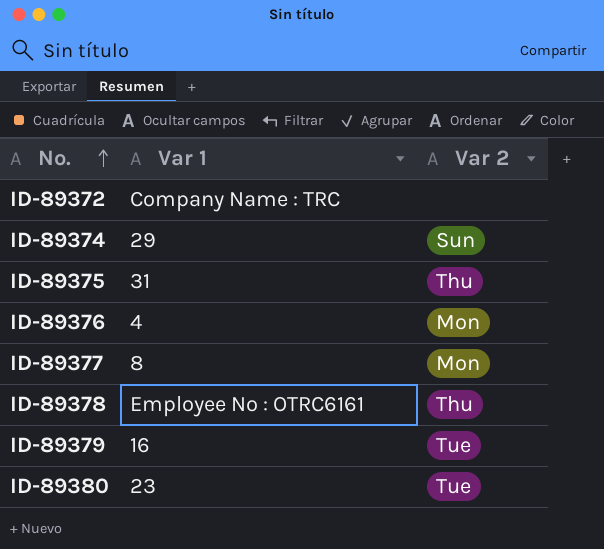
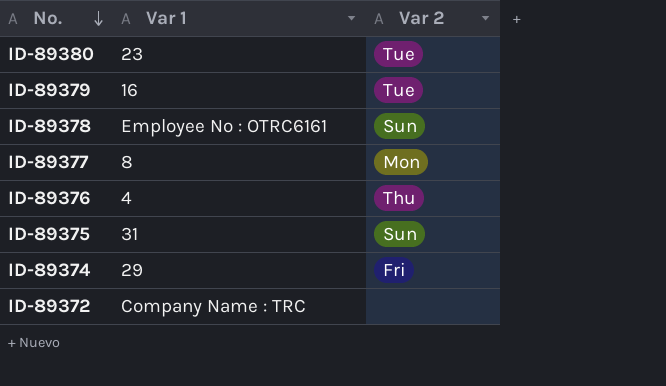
row order: No. ascending -> No. descending
ID-89378 | Var 2: Thu -> Sun
ID-89376 | Var 2: Mon -> Thu
ID-89375 | Var 2: Thu -> Sun
ID-89374 | Var 2: Sun -> Fri

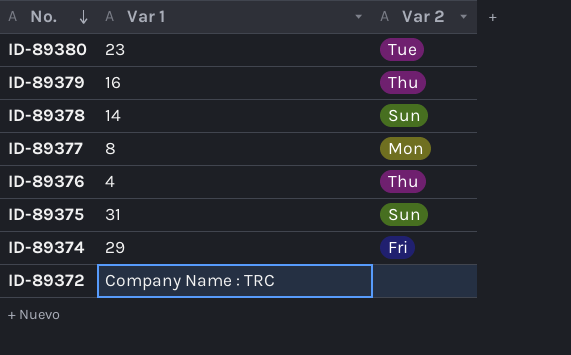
ID-89379 | Var 2: Tue -> Thu
ID-89378 | Var 1: Employee No : OTRC6161 -> 14

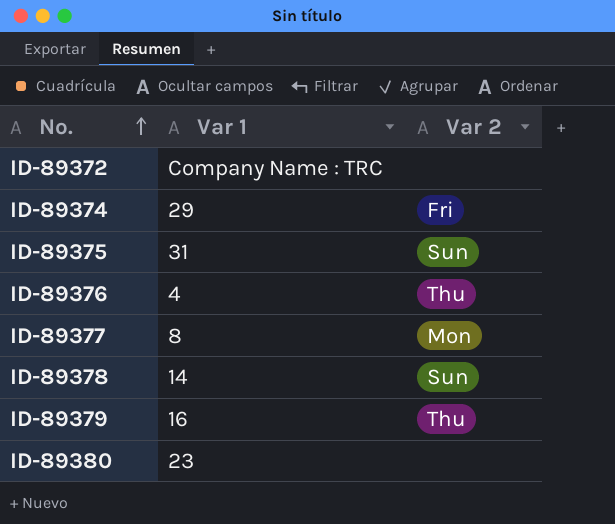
row order: No. descending -> No. ascending
ID-89380 | Var 2: Tue -> none

